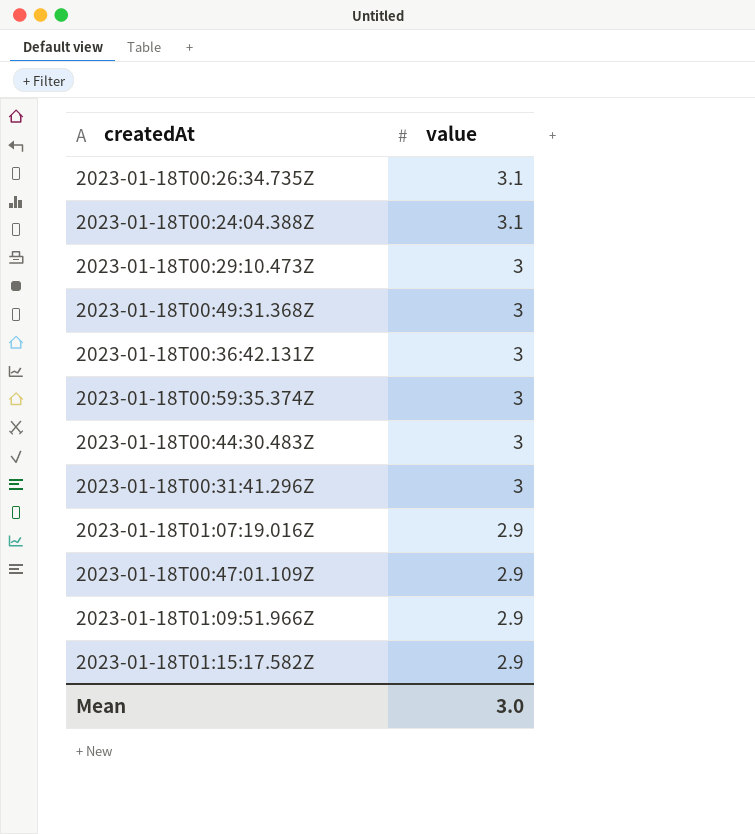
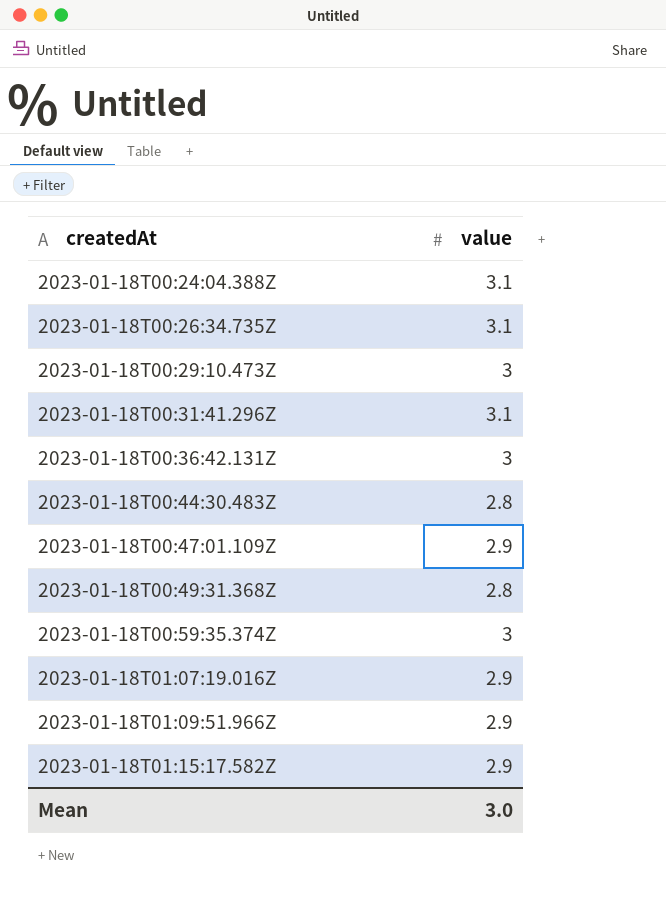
row order: value descending -> createdAt ascending
2023-01-18T00:31:41.296Z | value: 3 -> 3.1
2023-01-18T00:44:30.483Z | value: 3 -> 2.8
2023-01-18T00:49:31.368Z | value: 3 -> 2.8

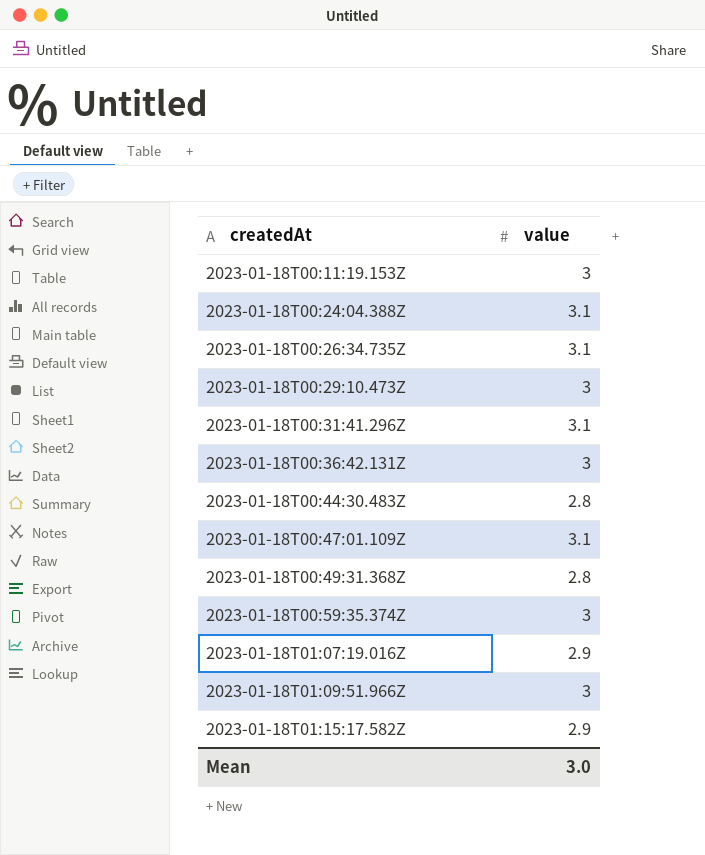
row 2023-01-18T00:11:19.153Z: none -> 3
2023-01-18T00:47:01.109Z | value: 2.9 -> 3.1
2023-01-18T01:09:51.966Z | value: 2.9 -> 3

